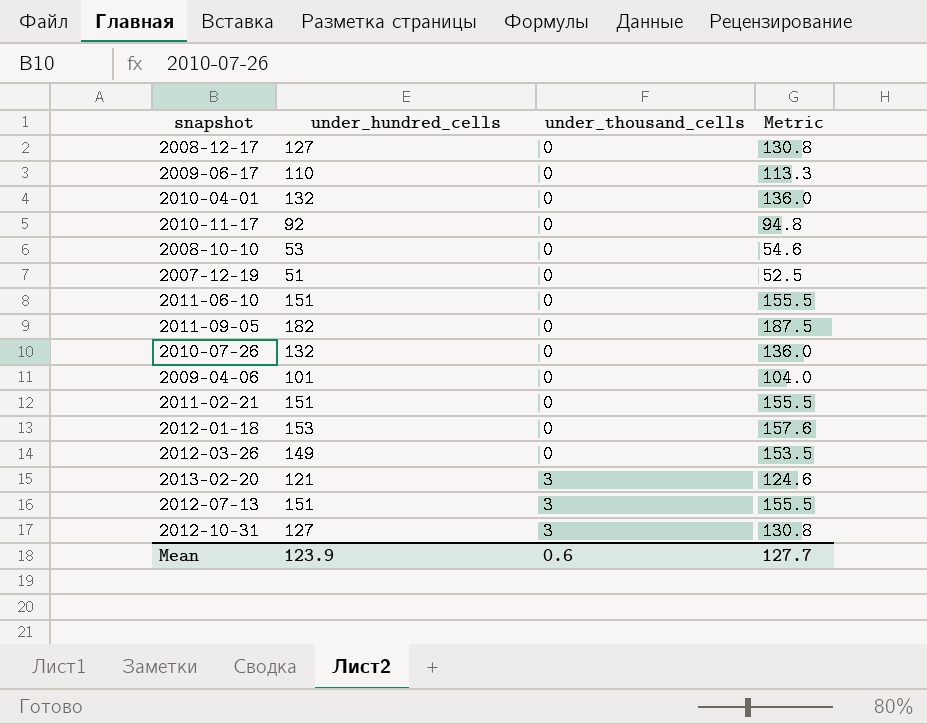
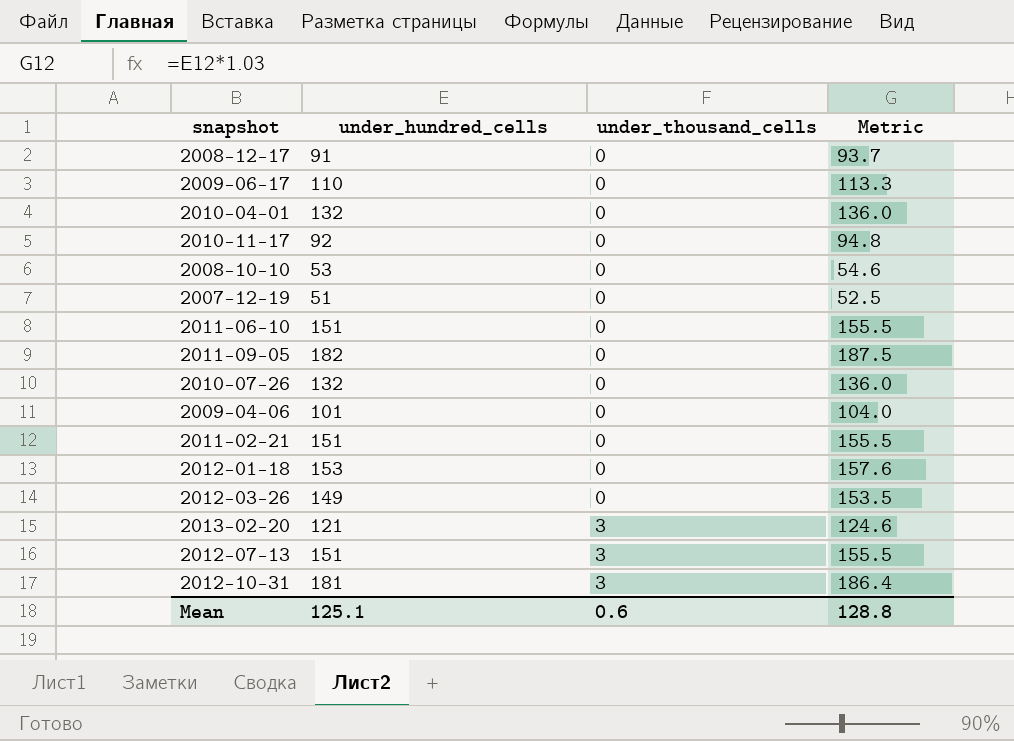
2008-12-17 | under_hundred_cells: 127 -> 91
2008-12-17 | Metric: 130.8 -> 93.7
2012-10-31 | under_hundred_cells: 127 -> 181
2012-10-31 | Metric: 130.8 -> 186.4
Mean | under_hundred_cells: 123.9 -> 125.1
Mean | Metric: 127.7 -> 128.8

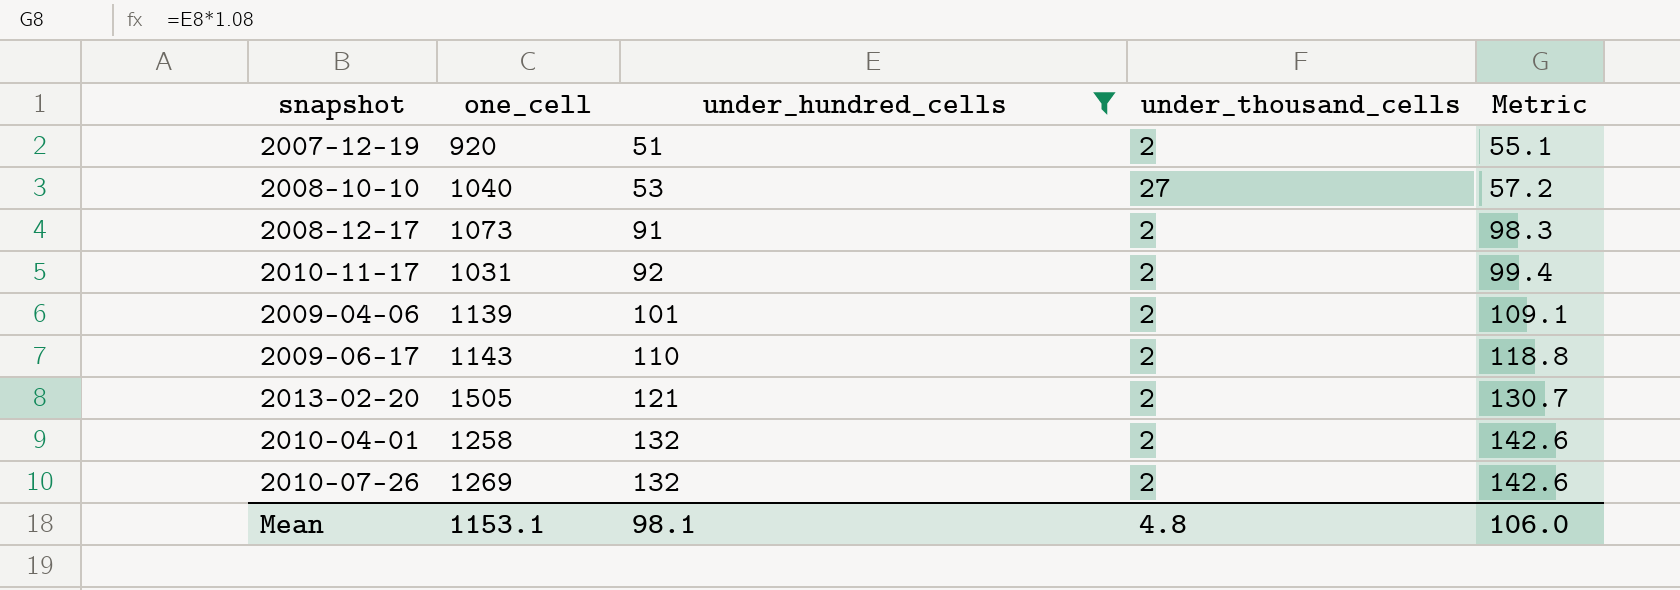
filter: none -> under_hundred_cells <= 132
row order: under_thousand_cells ascending -> under_hundred_cells ascending
column one_cell | position: none -> 2
column Metric | formula: [under_hundred_cells] * 1.03 -> [under_hundred_cells] * 1.08
2007-12-19 | under_thousand_cells: 0 -> 2
2008-10-10 | under_thousand_cells: 0 -> 27
2008-12-17 | under_thousand_cells: 0 -> 2
2010-11-17 | under_thousand_cells: 0 -> 2
2009-04-06 | under_thousand_cells: 0 -> 2
2009-06-17 | under_thousand_cells: 0 -> 2
2013-02-20 | under_thousand_cells: 3 -> 2
2010-04-01 | under_thousand_cells: 0 -> 2
2010-07-26 | under_thousand_cells: 0 -> 2
Mean | under_hundred_cells: 125.1 -> 98.1
Mean | under_thousand_cells: 0.6 -> 4.8
Mean | Metric: 128.8 -> 106.0

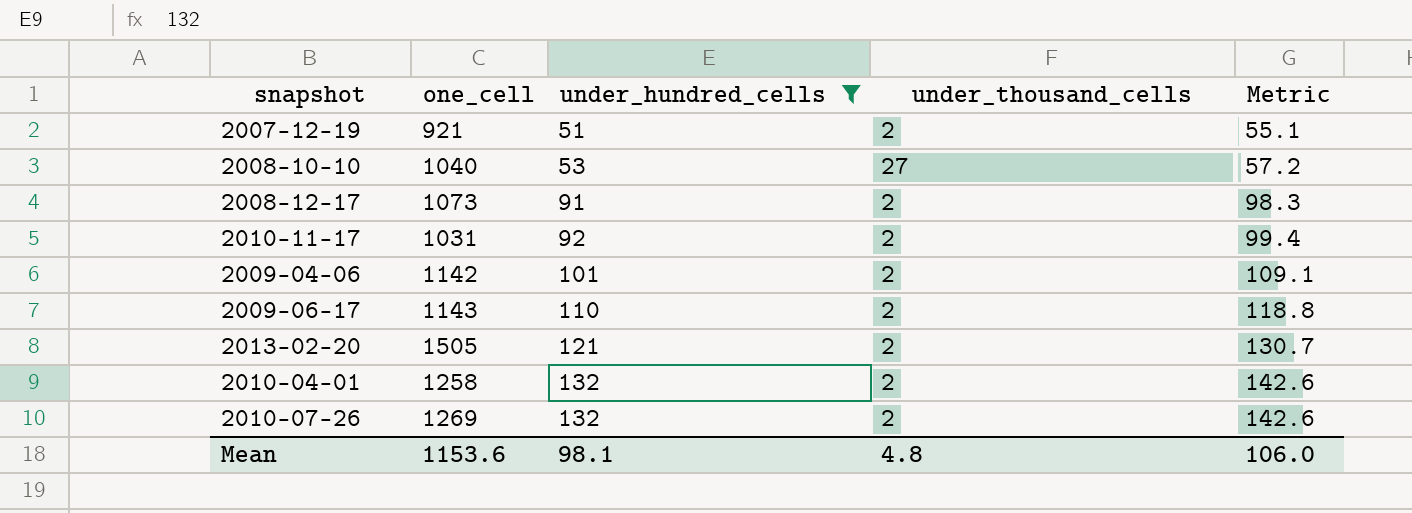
2007-12-19 | one_cell: 920 -> 921
2009-04-06 | one_cell: 1139 -> 1142
Mean | one_cell: 1153.1 -> 1153.6

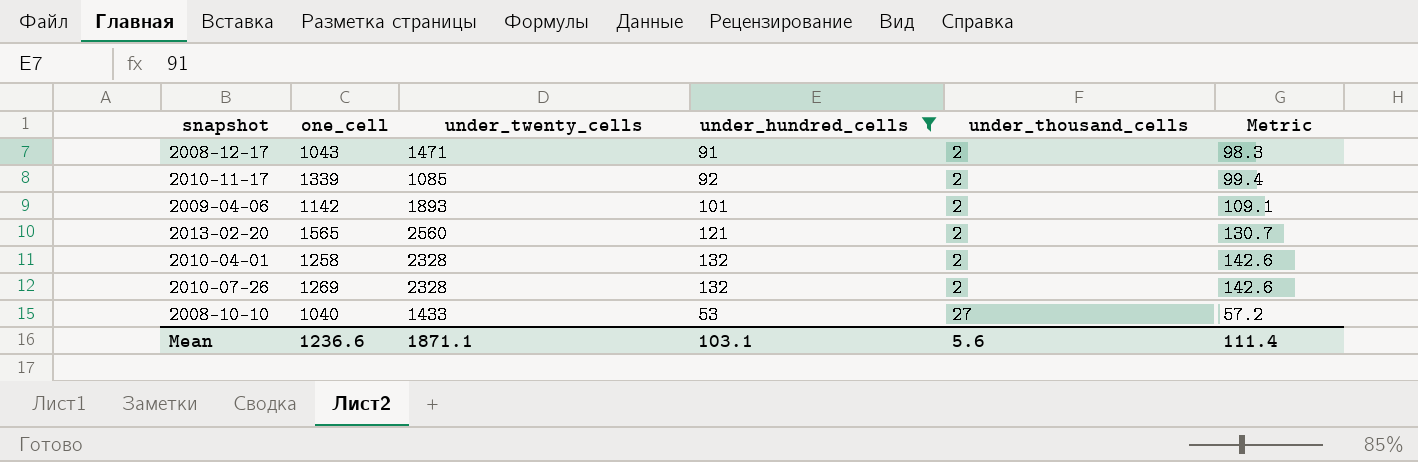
row order: under_hundred_cells ascending -> under_thousand_cells ascending
column under_twenty_cells | position: none -> 3
row 2007-12-19: 921 | 51 | 2 | 55.1 -> none
row 2009-06-17: 1143 | 110 | 2 | 118.8 -> none
2008-12-17 | one_cell: 1073 -> 1043
2010-11-17 | one_cell: 1031 -> 1339
2013-02-20 | one_cell: 1505 -> 1565
Mean | one_cell: 1153.6 -> 1236.6
Mean | under_hundred_cells: 98.1 -> 103.1
Mean | under_thousand_cells: 4.8 -> 5.6
Mean | Metric: 106.0 -> 111.4

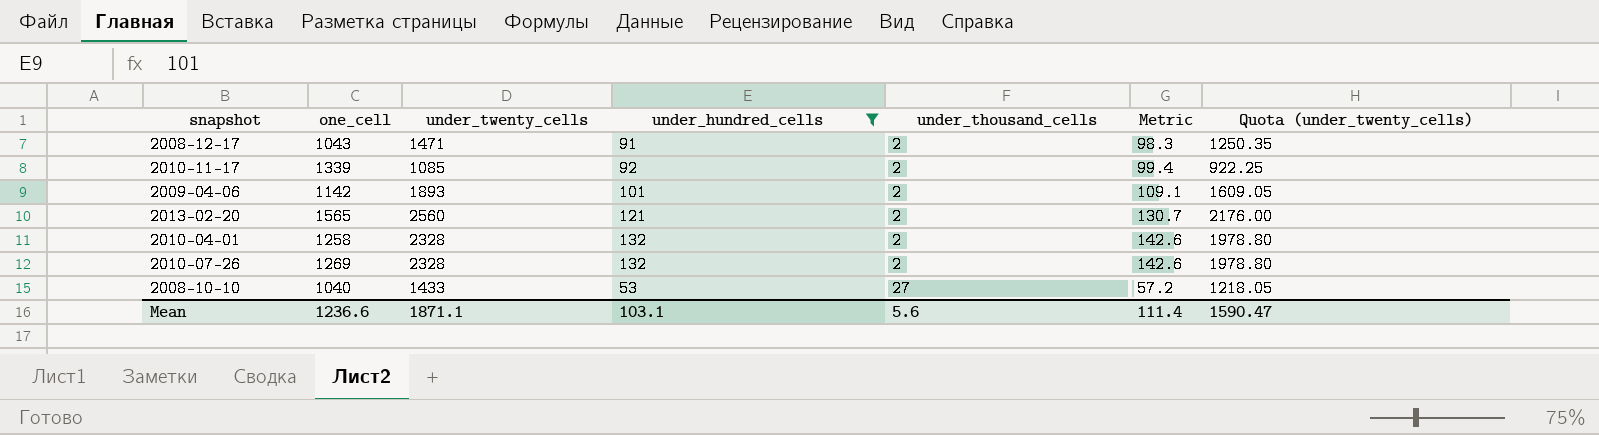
column Quota (under_twenty_cells) | formula: none -> [under_twenty_cells] * 0.85

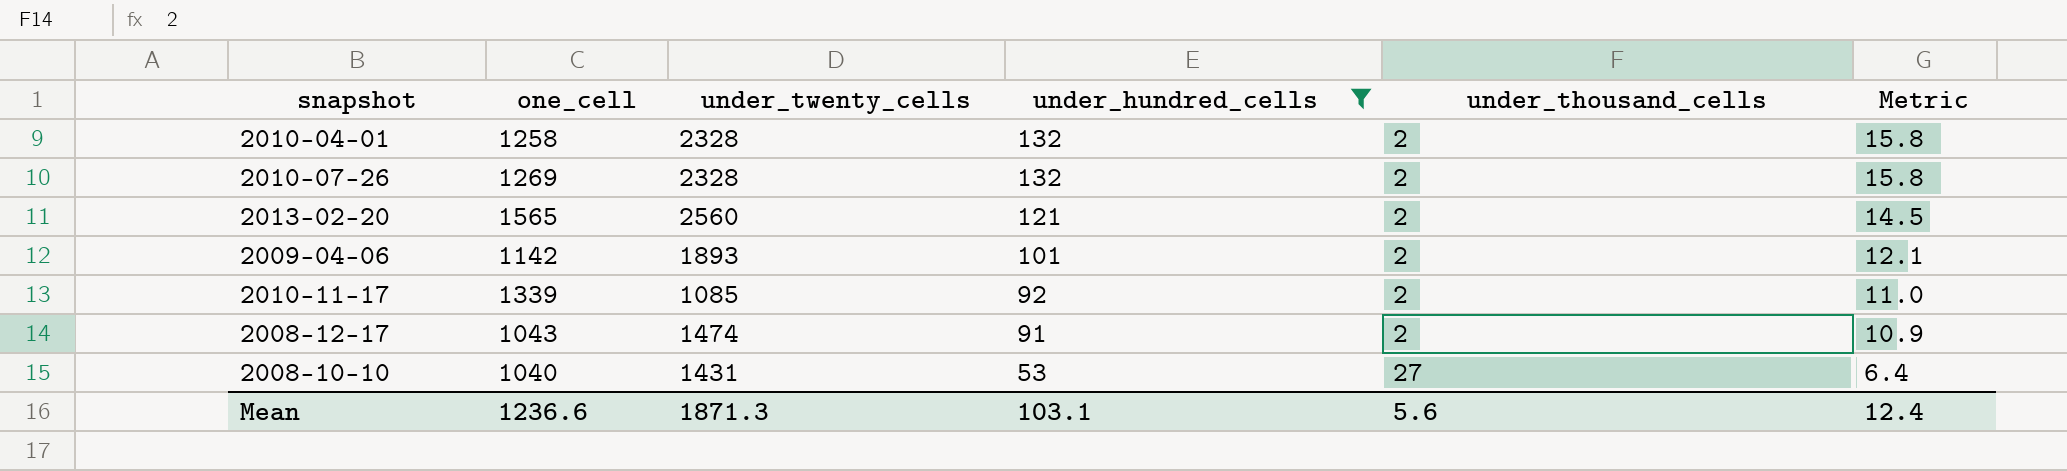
row order: under_thousand_cells ascending -> under_hundred_cells descending
column Quota (under_twenty_cells) | formula: [under_twenty_cells] * 0.85 -> none
column Metric | formula: [under_hundred_cells] * 1.08 -> [under_hundred_cells] * 0.12
2008-12-17 | under_twenty_cells: 1471 -> 1474
2008-10-10 | under_twenty_cells: 1433 -> 1431
Mean | under_twenty_cells: 1871.1 -> 1871.3
Mean | Metric: 111.4 -> 12.4

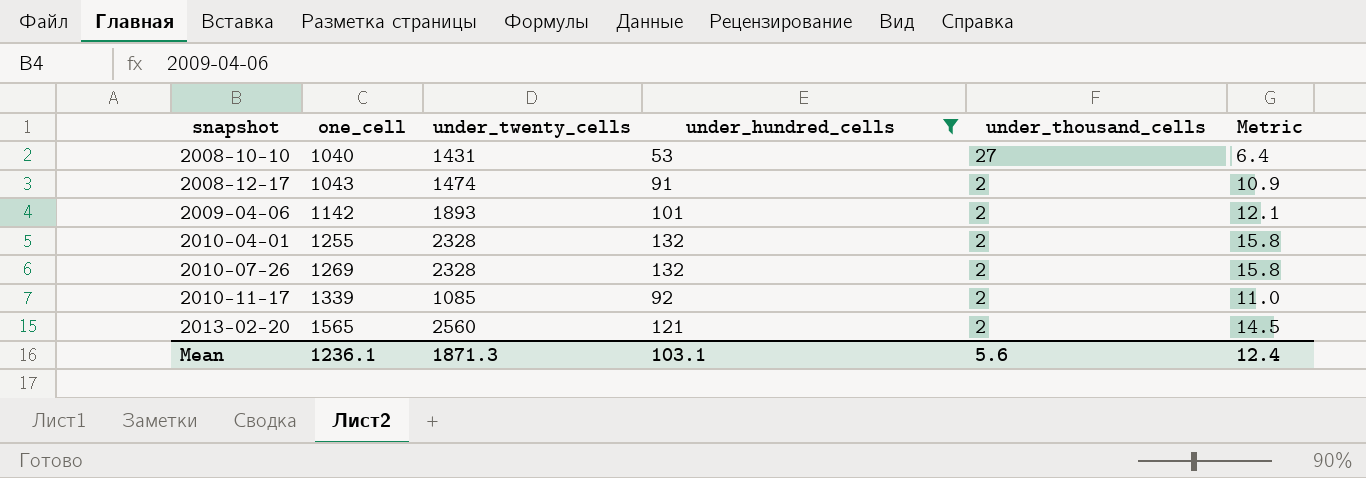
row order: under_hundred_cells descending -> snapshot ascending
2010-04-01 | one_cell: 1258 -> 1255
Mean | one_cell: 1236.6 -> 1236.1

